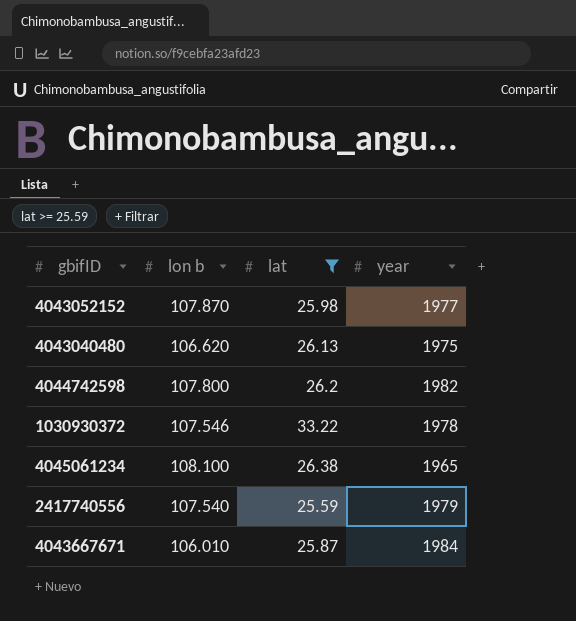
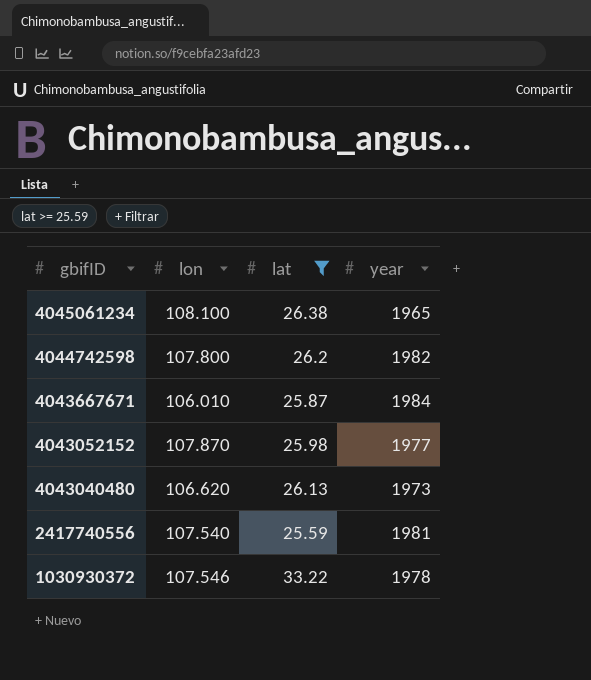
row order: none -> gbifID descending
column name: lon b -> lon
4043040480 | year: 1975 -> 1973
2417740556 | year: 1979 -> 1981

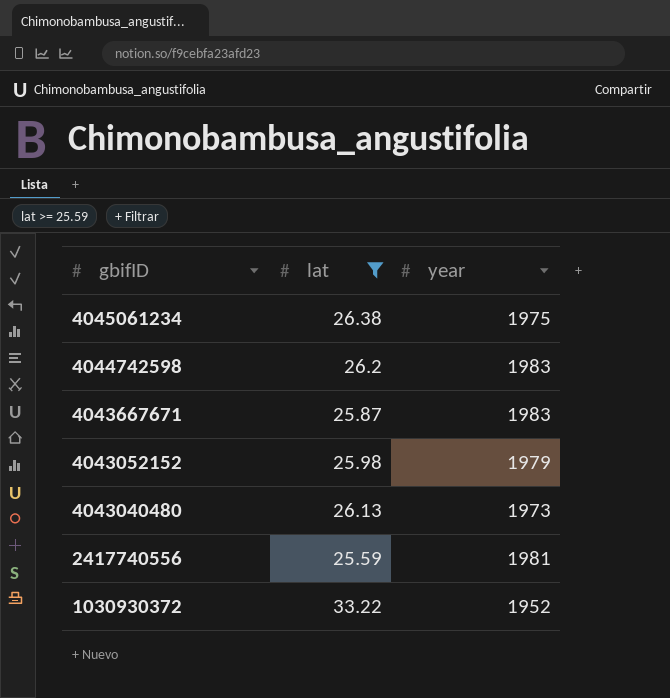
column lon | position: 2 -> none
4045061234 | year: 1965 -> 1975
4044742598 | year: 1982 -> 1983
4043667671 | year: 1984 -> 1983
4043052152 | year: 1977 -> 1979
1030930372 | year: 1978 -> 1952

